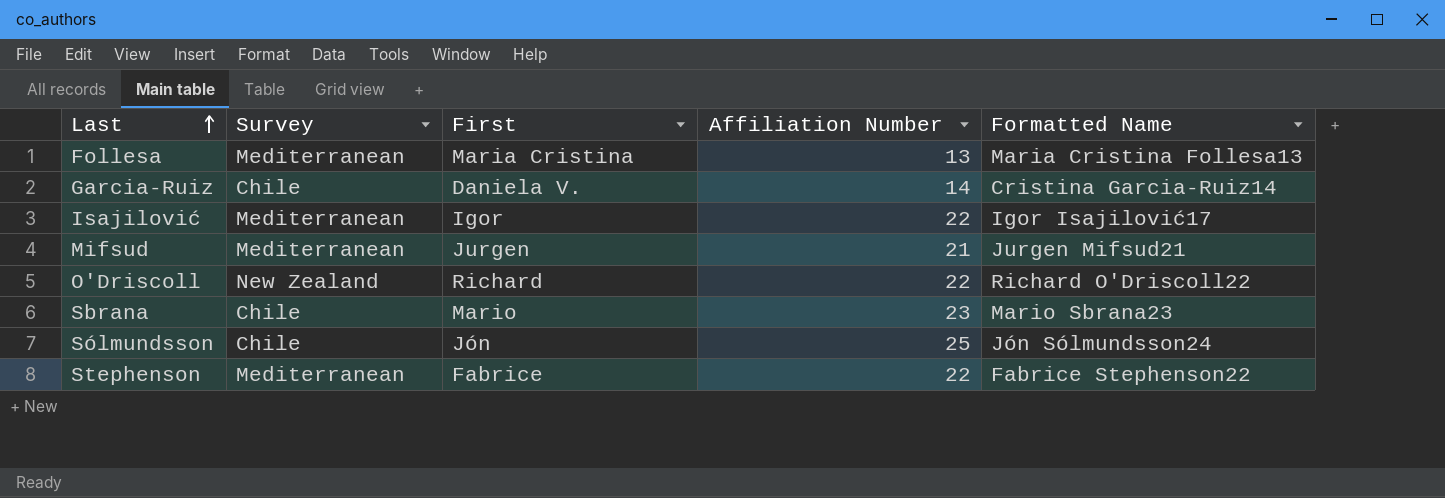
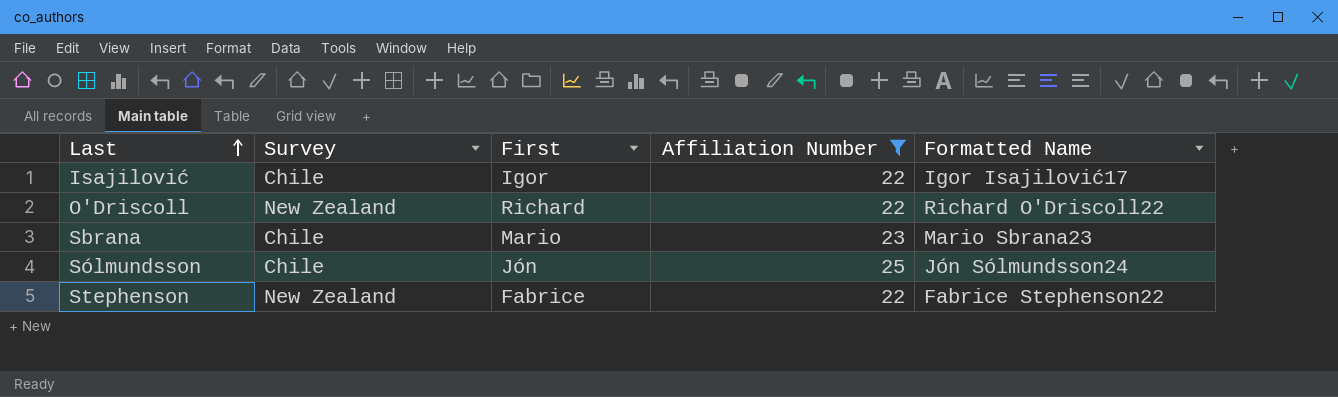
filter: none -> Affiliation Number >= 22
Isajilović | Survey: Mediterranean -> Chile
Stephenson | Survey: Mediterranean -> New Zealand

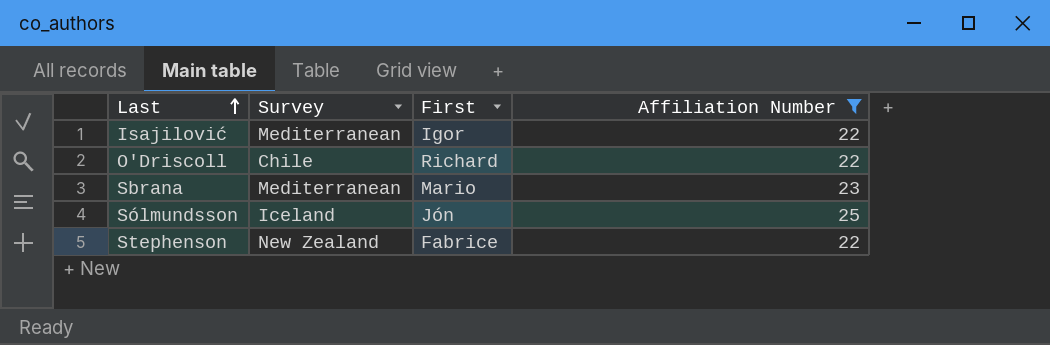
column Formatted Name | position: 5 -> none
Isajilović | Survey: Chile -> Mediterranean
O'Driscoll | Survey: New Zealand -> Chile
Sbrana | Survey: Chile -> Mediterranean
Sólmundsson | Survey: Chile -> Iceland

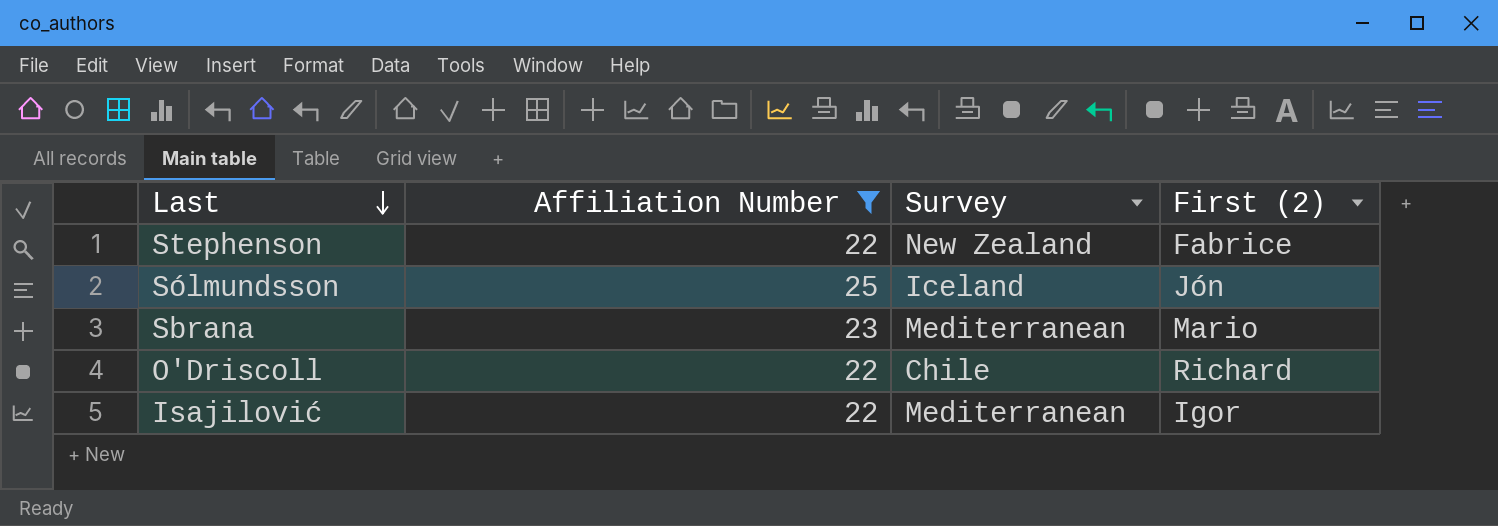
row order: Last ascending -> Last descending
column Affiliation Number | position: 4 -> 2
column name: First -> First (2)

